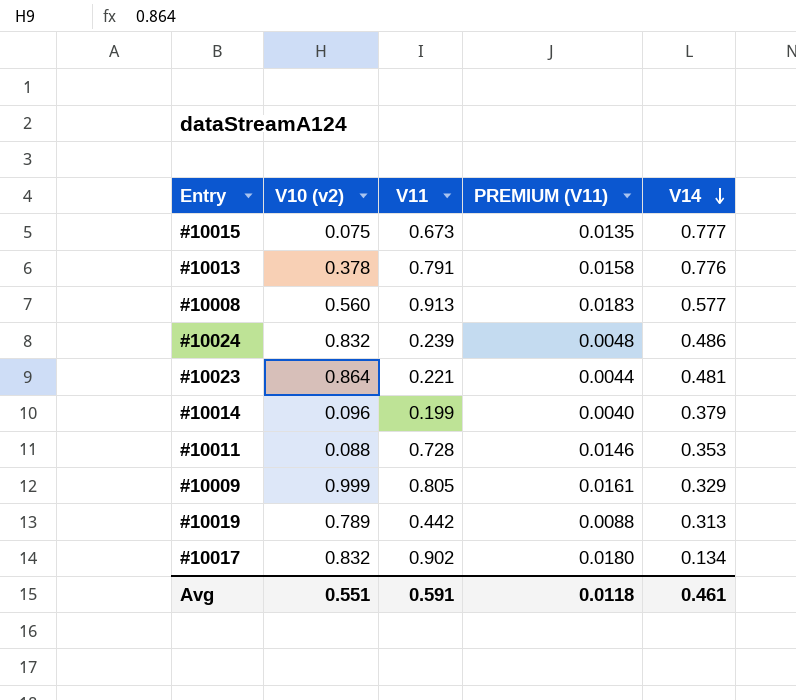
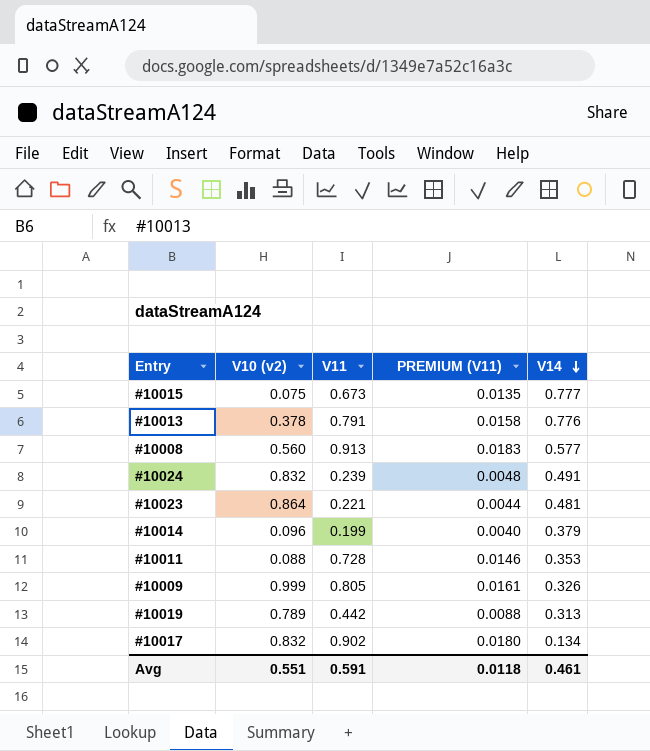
#10024 | V14: 0.486 -> 0.491
#10009 | V14: 0.329 -> 0.326

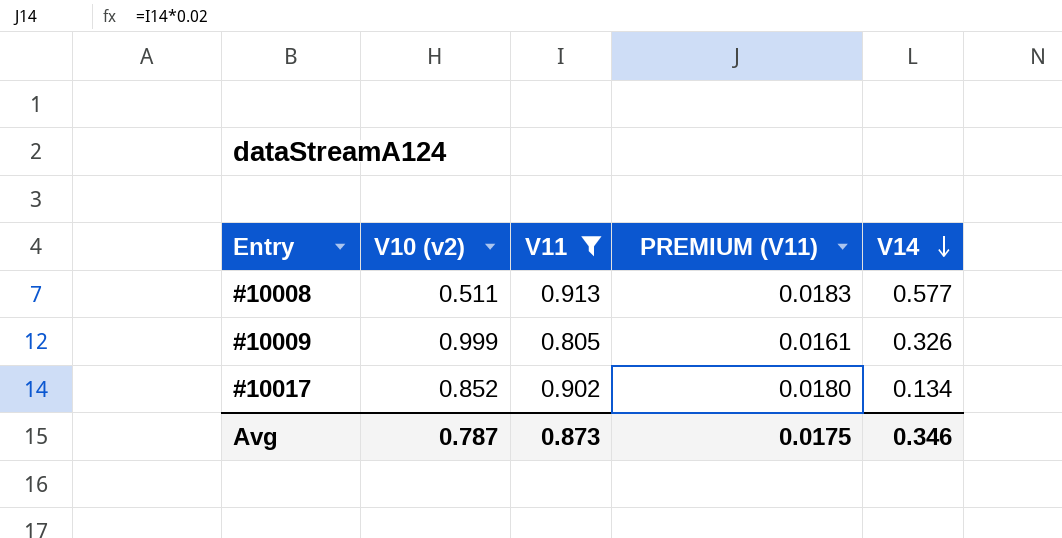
filter: none -> V11 >= 0.805
#10008 | V10 (v2): 0.560 -> 0.511
#10017 | V10 (v2): 0.832 -> 0.852
Avg | V10 (v2): 0.551 -> 0.787
Avg | V11: 0.591 -> 0.873
Avg | PREMIUM (V11): 0.0118 -> 0.0175
Avg | V14: 0.461 -> 0.346

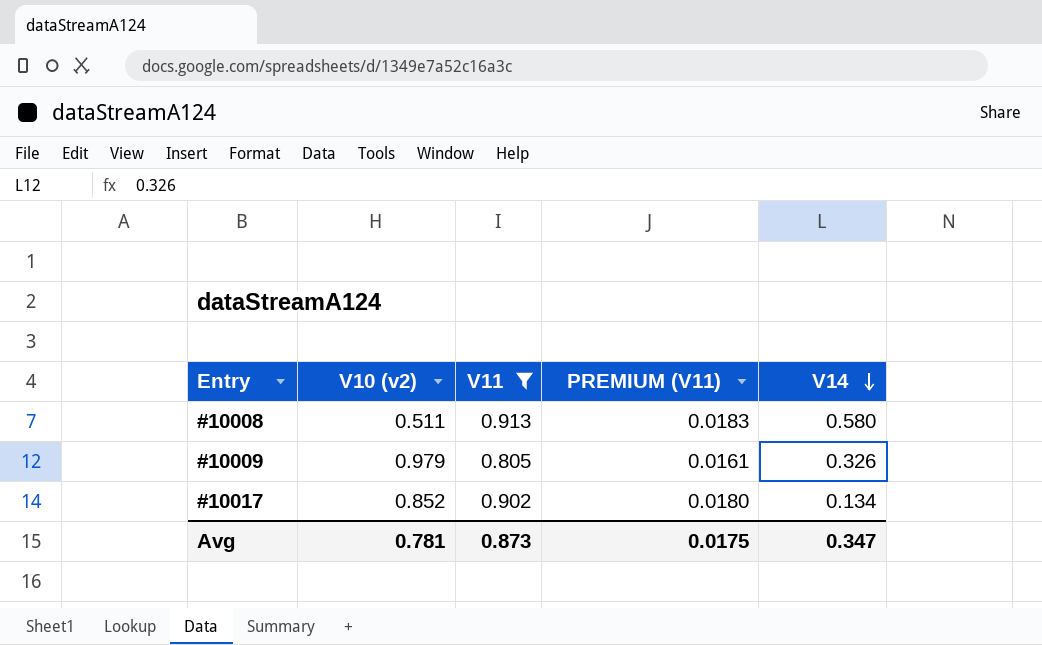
#10008 | V14: 0.577 -> 0.580
#10009 | V10 (v2): 0.999 -> 0.979
Avg | V10 (v2): 0.787 -> 0.781
Avg | V14: 0.346 -> 0.347

